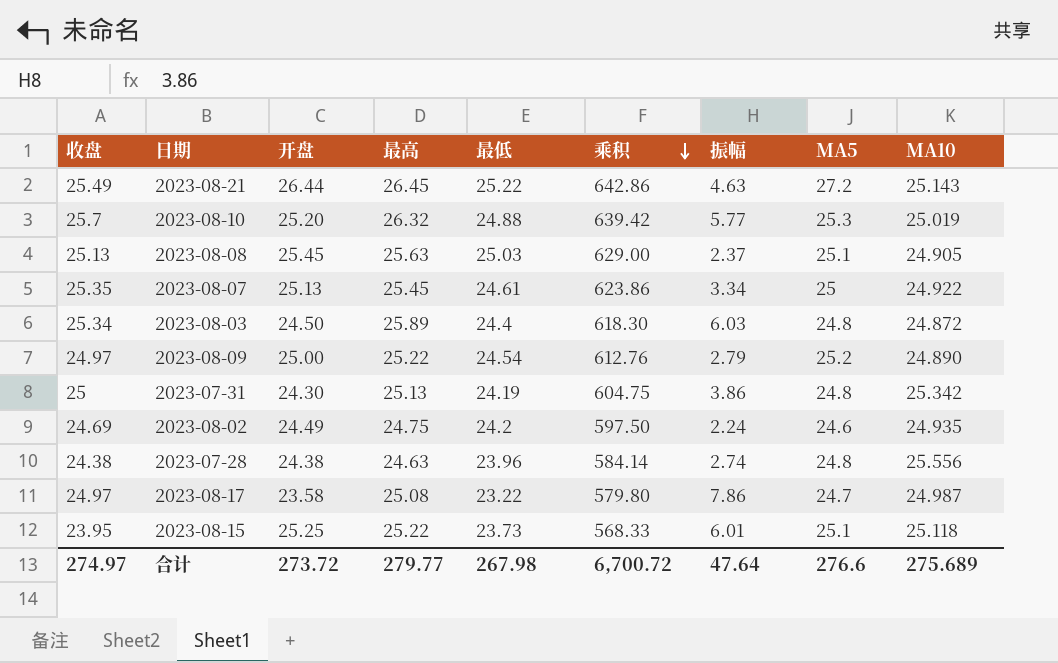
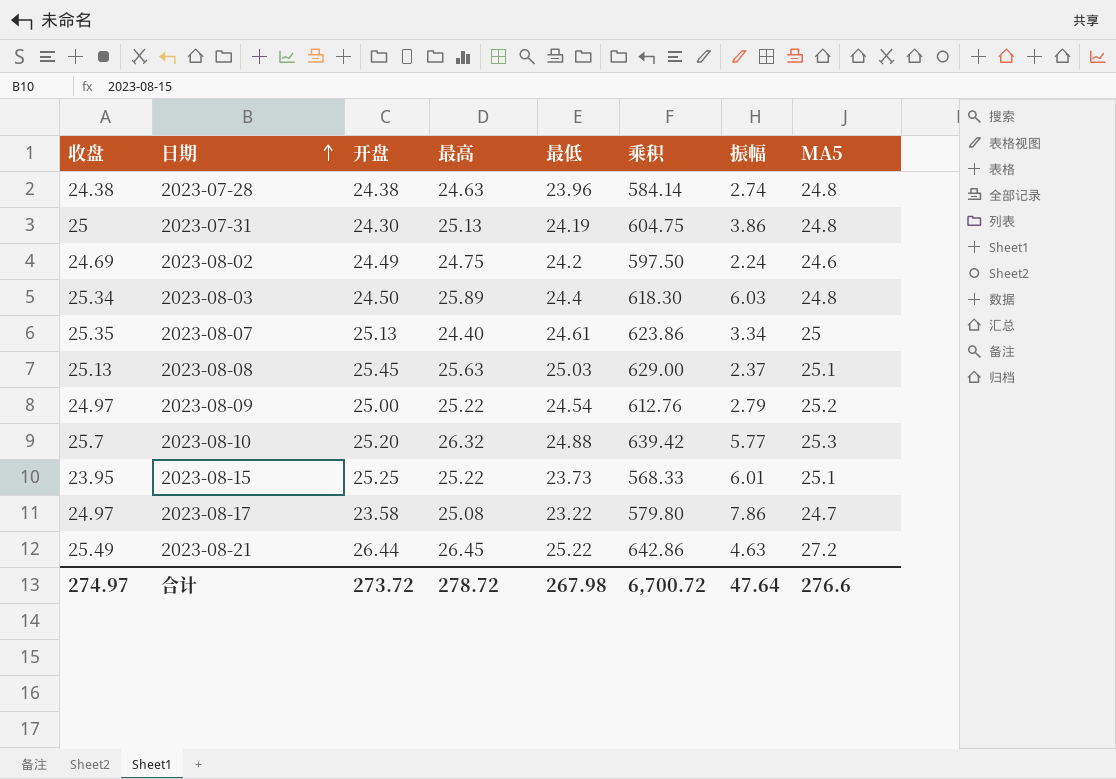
row order: 乘积 descending -> 日期 ascending
column MA10 | position: 9 -> none
2023-08-07 | 最高: 25.45 -> 24.40
合计 | 最高: 279.77 -> 278.72

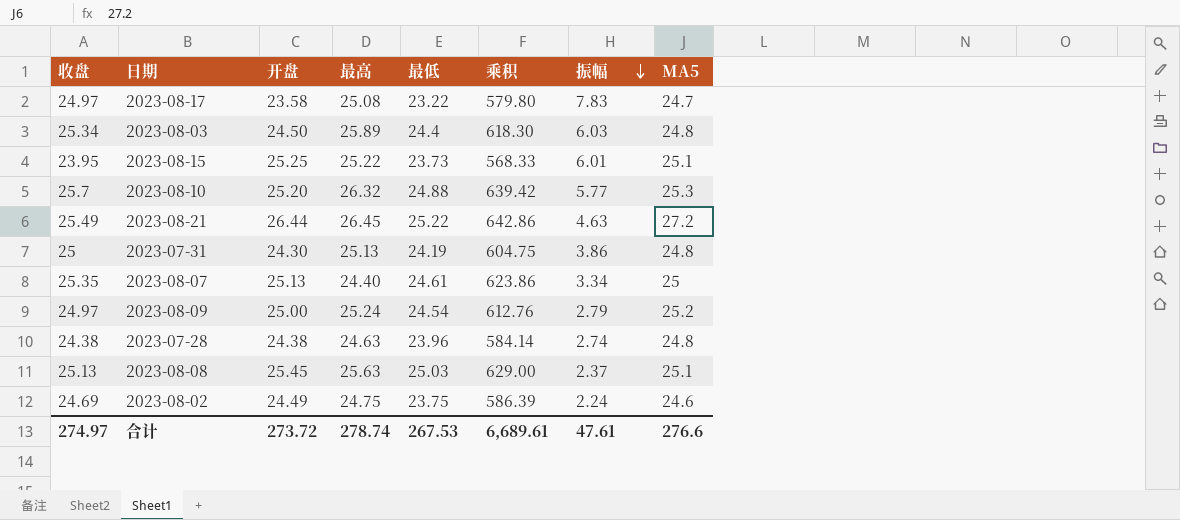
row order: 日期 ascending -> 振幅 descending
2023-08-17 | 振幅: 7.86 -> 7.83
2023-08-09 | 最高: 25.22 -> 25.24
2023-08-02 | 最低: 24.2 -> 23.75
2023-08-02 | 乘积: 597.50 -> 586.39
合计 | 最高: 278.72 -> 278.74
合计 | 最低: 267.98 -> 267.53
合计 | 乘积: 6,700.72 -> 6,689.61
合计 | 振幅: 47.64 -> 47.61

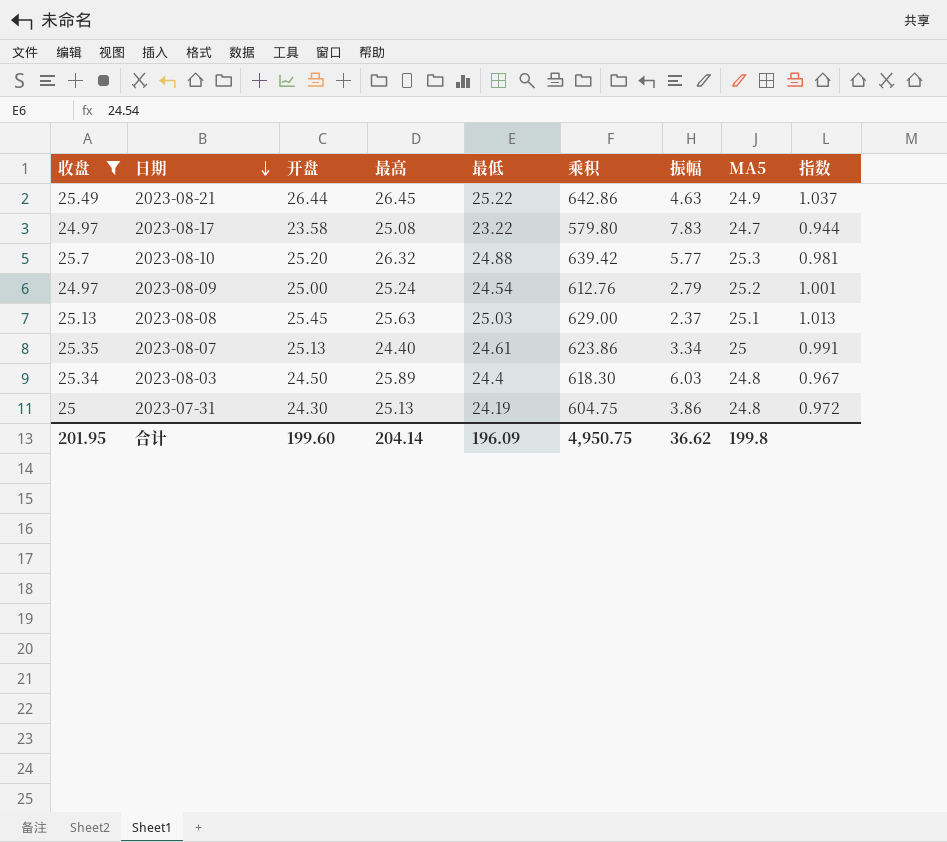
filter: none -> 收盘 >= 24.97
row order: 振幅 descending -> 日期 descending
column 指数 | formula: none -> [开盘] / [收盘]
2023-08-21 | MA5: 27.2 -> 24.9
合计 | 收盘: 274.97 -> 201.95
合计 | 开盘: 273.72 -> 199.60
合计 | 最高: 278.74 -> 204.14
合计 | 最低: 267.53 -> 196.09
合计 | 乘积: 6,689.61 -> 4,950.75
合计 | 振幅: 47.61 -> 36.62
合计 | MA5: 276.6 -> 199.8

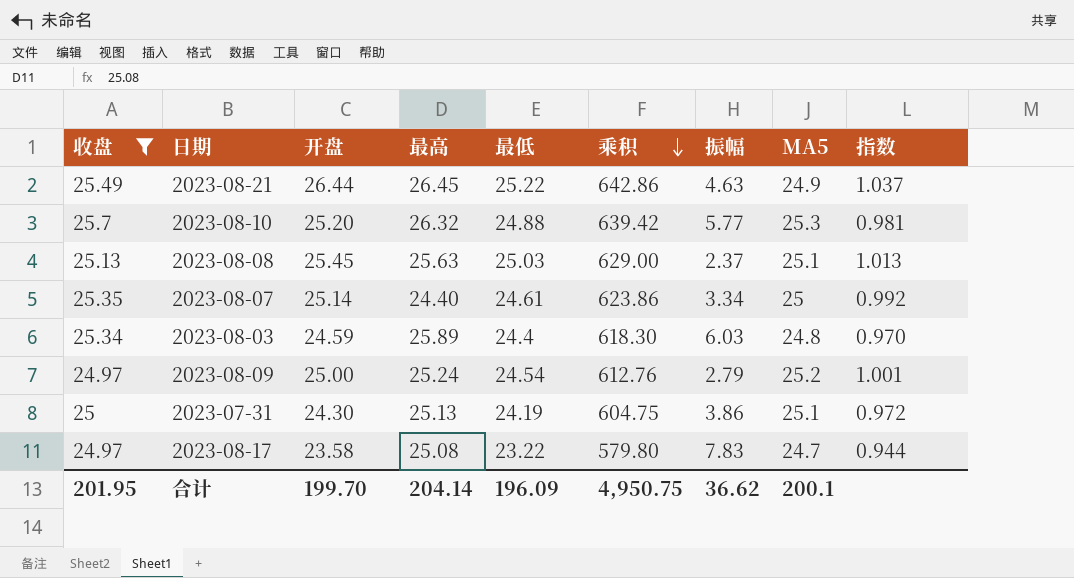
row order: 日期 descending -> 乘积 descending
2023-08-07 | 开盘: 25.13 -> 25.14
2023-08-07 | 指数: 0.991 -> 0.992
2023-08-03 | 开盘: 24.50 -> 24.59
2023-08-03 | 指数: 0.967 -> 0.970
2023-07-31 | MA5: 24.8 -> 25.1
合计 | 开盘: 199.60 -> 199.70
合计 | MA5: 199.8 -> 200.1

